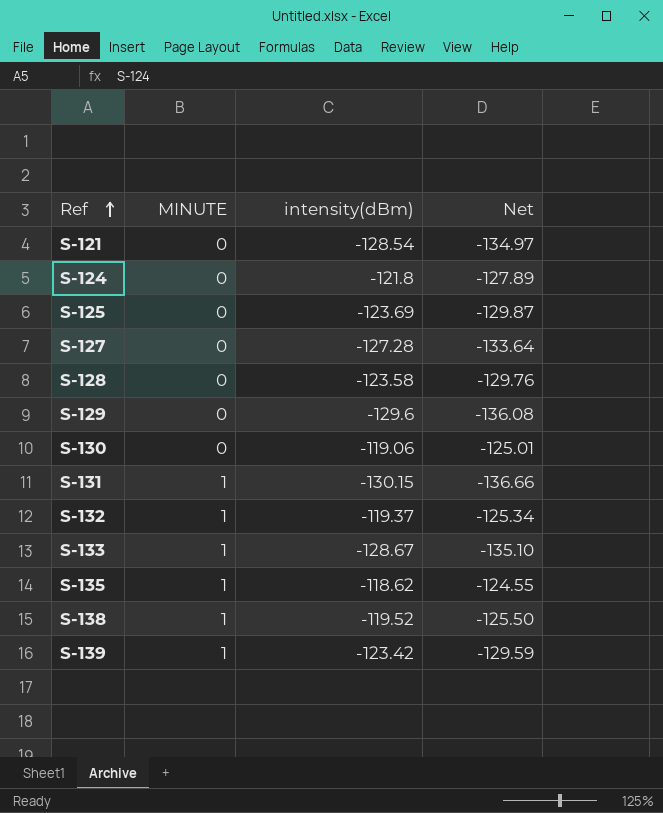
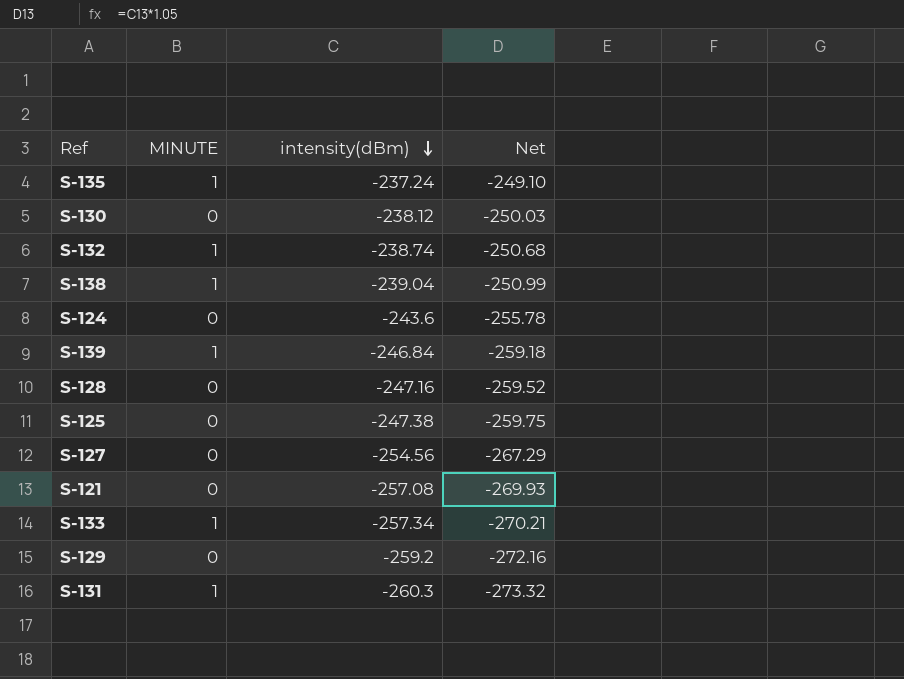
row order: Ref ascending -> intensity(dBm) descending
S-135 | intensity(dBm): -118.62 -> -237.24
S-135 | Net: -124.55 -> -249.10
S-130 | intensity(dBm): -119.06 -> -238.12
S-130 | Net: -125.01 -> -250.03
S-132 | intensity(dBm): -119.37 -> -238.74
S-132 | Net: -125.34 -> -250.68
S-138 | intensity(dBm): -119.52 -> -239.04
S-138 | Net: -125.50 -> -250.99
S-124 | intensity(dBm): -121.8 -> -243.6
S-124 | Net: -127.89 -> -255.78
S-139 | intensity(dBm): -123.42 -> -246.84
S-139 | Net: -129.59 -> -259.18
S-128 | intensity(dBm): -123.58 -> -247.16
S-128 | Net: -129.76 -> -259.52
S-125 | intensity(dBm): -123.69 -> -247.38
S-125 | Net: -129.87 -> -259.75
S-127 | intensity(dBm): -127.28 -> -254.56
S-127 | Net: -133.64 -> -267.29
S-121 | intensity(dBm): -128.54 -> -257.08
S-121 | Net: -134.97 -> -269.93
S-133 | intensity(dBm): -128.67 -> -257.34
S-133 | Net: -135.10 -> -270.21
S-129 | intensity(dBm): -129.6 -> -259.2
S-129 | Net: -136.08 -> -272.16
S-131 | intensity(dBm): -130.15 -> -260.3
S-131 | Net: -136.66 -> -273.32

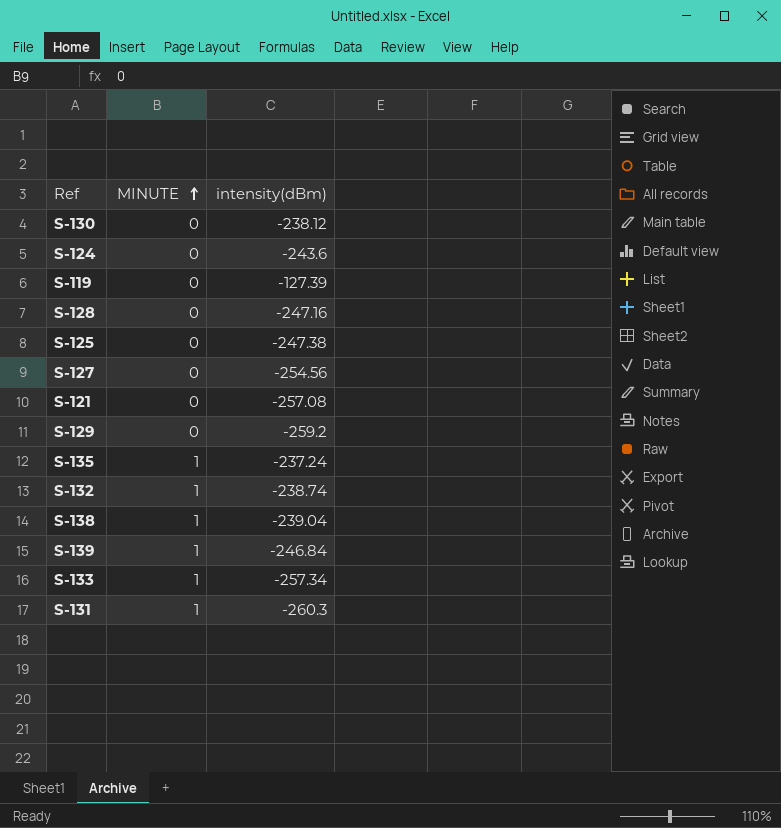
row order: intensity(dBm) descending -> MINUTE ascending
column Net | formula: [intensity(dBm)] * 1.05 -> none
row S-119: none -> 0 | -127.39

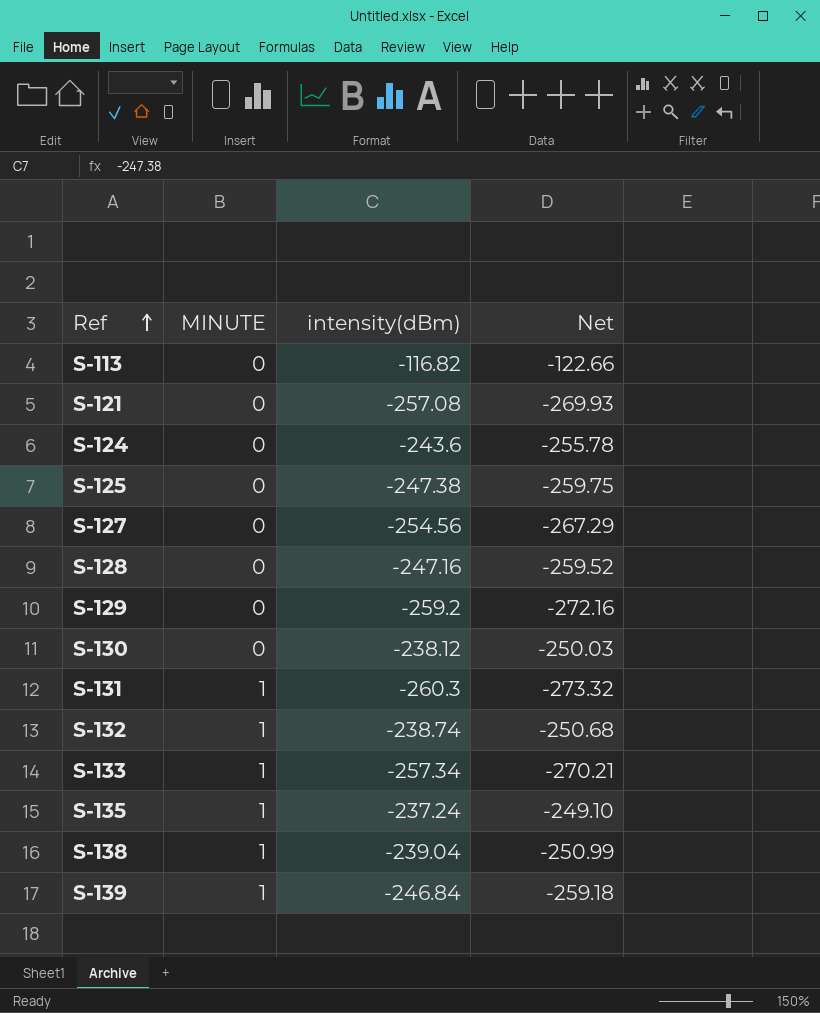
row order: MINUTE ascending -> Ref ascending
column Net | formula: none -> [intensity(dBm)] * 1.05
row S-119: 0 | -127.39 -> none
row S-113: none -> 0 | -116.82 | -122.66

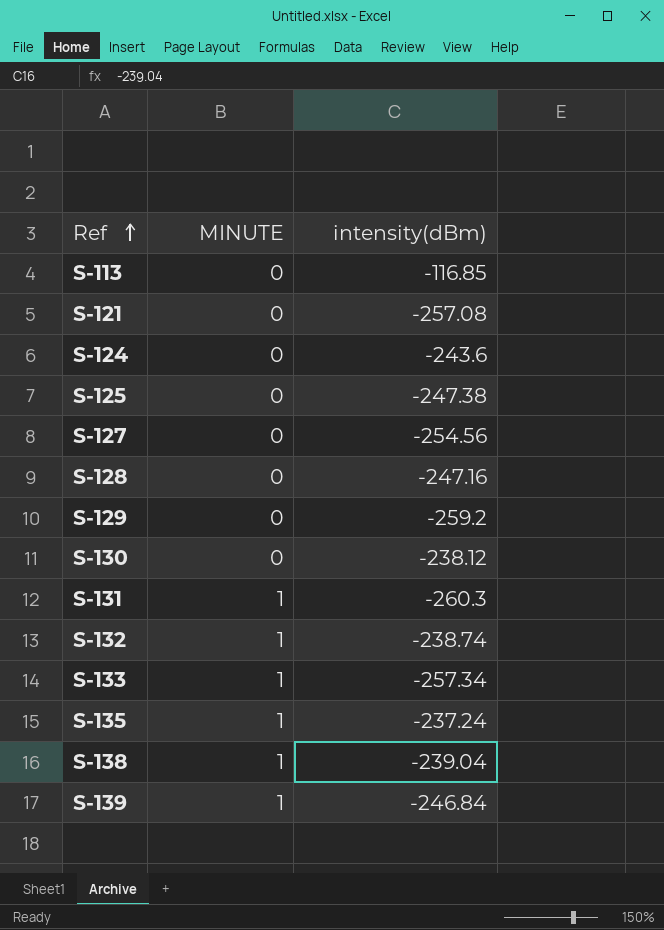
column Net | formula: [intensity(dBm)] * 1.05 -> none
S-113 | intensity(dBm): -116.82 -> -116.85

